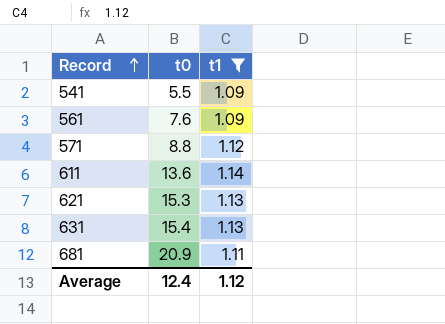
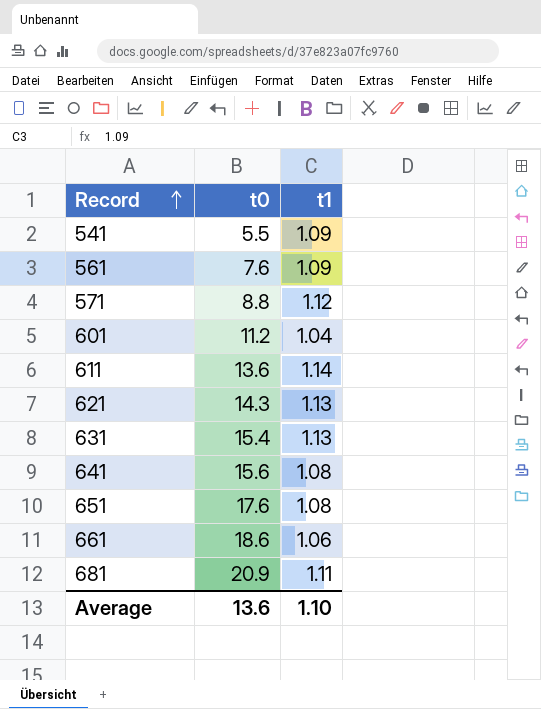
filter: t1 >= 1.09 -> none
621 | t0: 15.3 -> 14.3
Average | t0: 12.4 -> 13.6
Average | t1: 1.12 -> 1.10

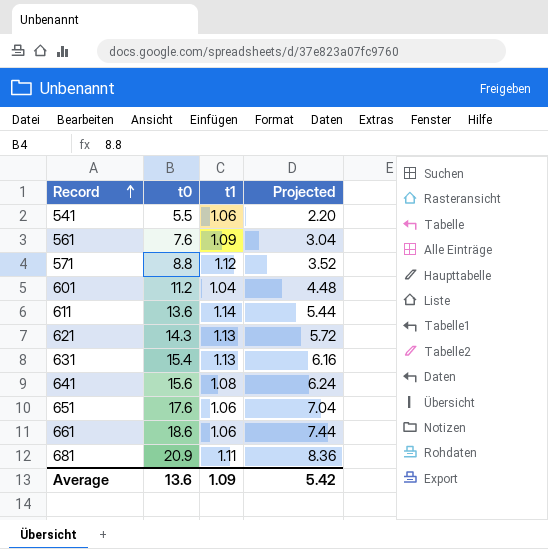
column Projected | formula: none -> [t0] * 0.4
541 | t1: 1.09 -> 1.06
651 | t1: 1.08 -> 1.06
Average | t1: 1.10 -> 1.09

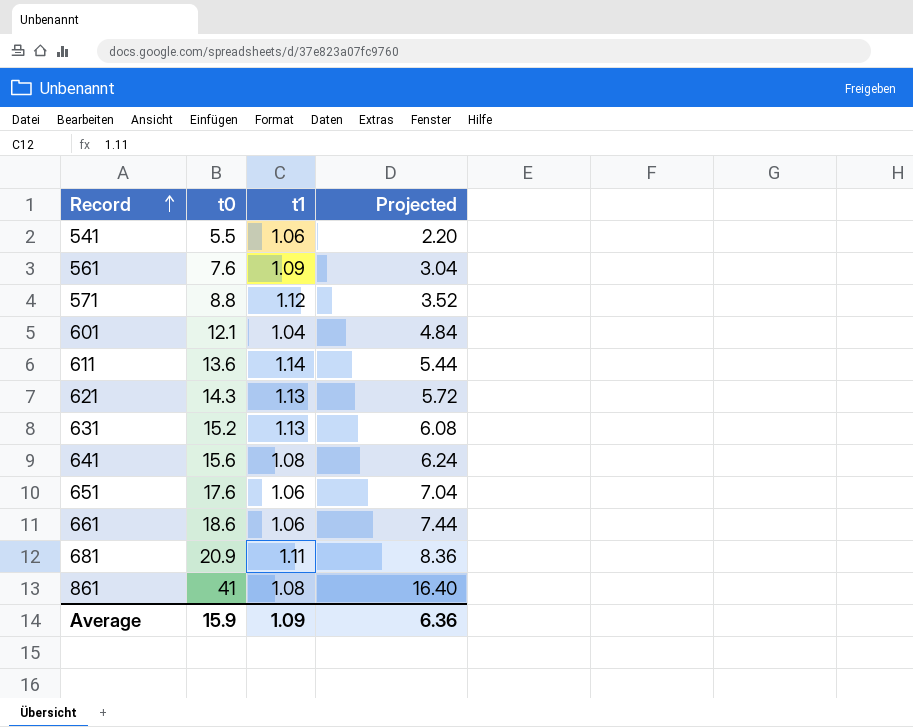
601 | t0: 11.2 -> 12.1
601 | Projected: 4.48 -> 4.84
631 | t0: 15.4 -> 15.2
631 | Projected: 6.16 -> 6.08
row 861: none -> 41 | 1.08 | 16.40
Average | t0: 13.6 -> 15.9
Average | Projected: 5.42 -> 6.36

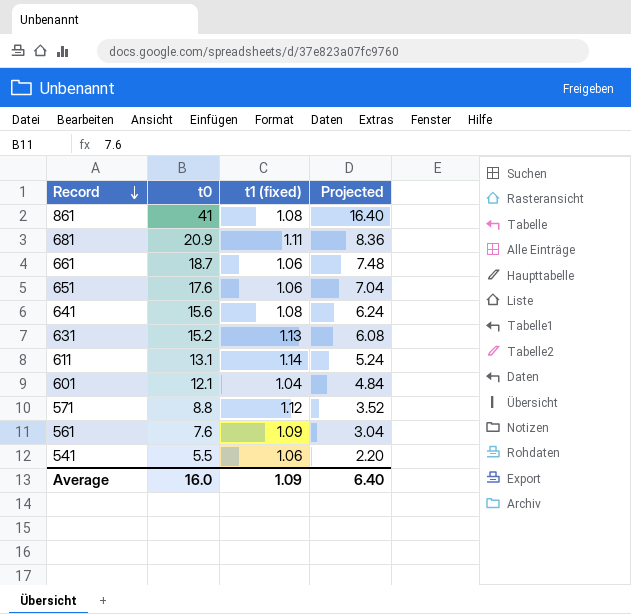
row order: Record ascending -> Record descending
column name: t1 -> t1 (fixed)
row 621: 14.3 | 1.13 | 5.72 -> none
661 | t0: 18.6 -> 18.7
661 | Projected: 7.44 -> 7.48
611 | t0: 13.6 -> 13.1
611 | Projected: 5.44 -> 5.24
Average | t0: 15.9 -> 16.0
Average | Projected: 6.36 -> 6.40

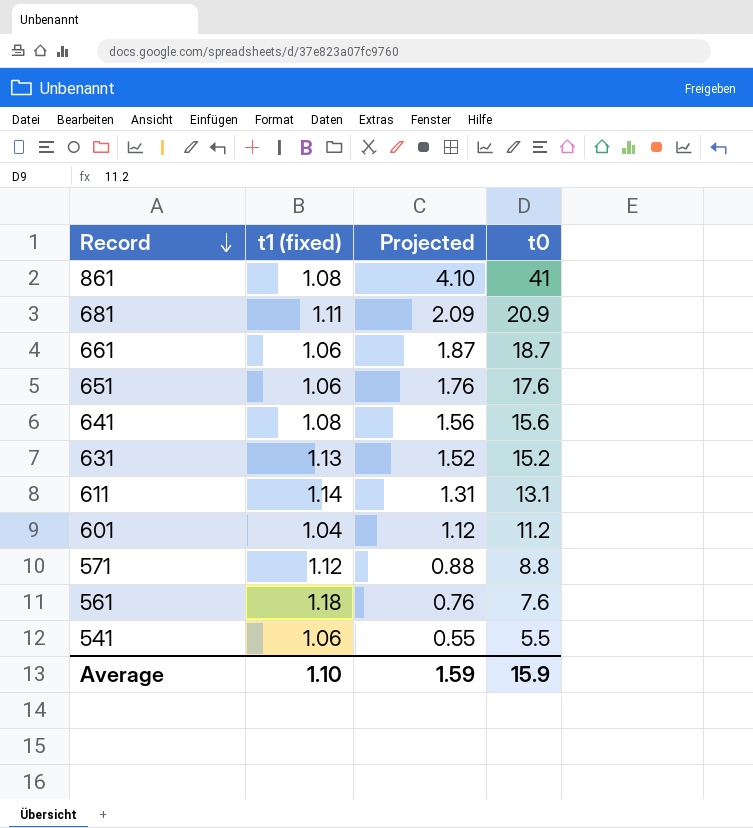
column Projected | formula: [t0] * 0.4 -> [t0] * 0.1
column t0 | position: 2 -> 4
601 | t0: 12.1 -> 11.2
561 | t1 (fixed): 1.09 -> 1.18
Average | t1 (fixed): 1.09 -> 1.10
Average | Projected: 6.40 -> 1.59
Average | t0: 16.0 -> 15.9

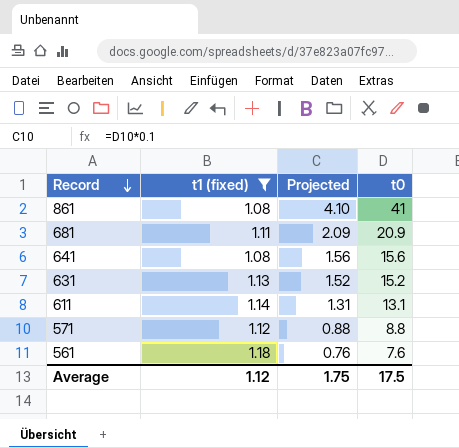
filter: none -> t1 (fixed) >= 1.08
Average | t1 (fixed): 1.10 -> 1.12
Average | Projected: 1.59 -> 1.75
Average | t0: 15.9 -> 17.5

